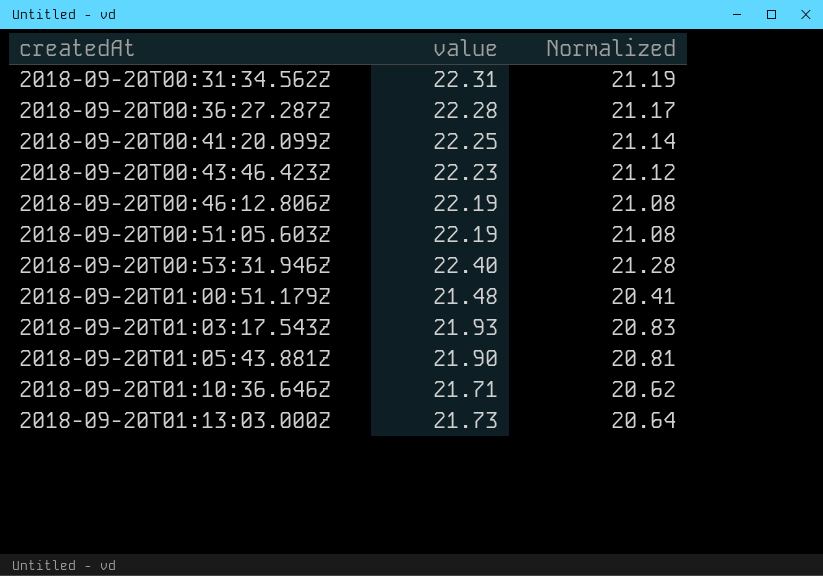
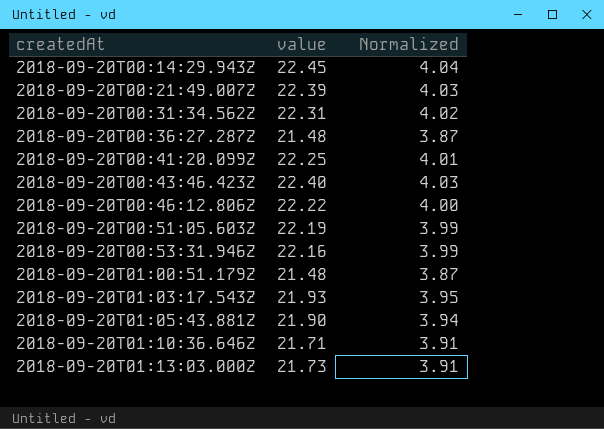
column Normalized | formula: [value] * 0.95 -> [value] * 0.18
row 2018-09-20T00:14:29.943Z: none -> 22.45 | 4.04
row 2018-09-20T00:21:49.007Z: none -> 22.39 | 4.03
2018-09-20T00:36:27.287Z | value: 22.28 -> 21.48
2018-09-20T00:43:46.423Z | value: 22.23 -> 22.40
2018-09-20T00:46:12.806Z | value: 22.19 -> 22.22
2018-09-20T00:53:31.946Z | value: 22.40 -> 22.16

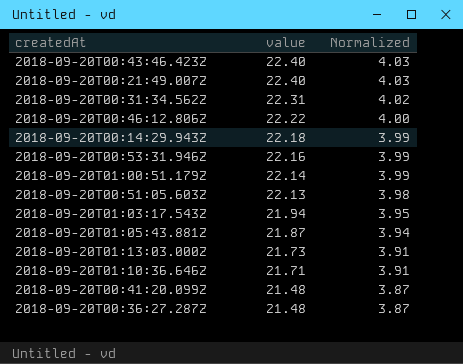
row order: createdAt ascending -> value descending
2018-09-20T00:21:49.007Z | value: 22.39 -> 22.40
2018-09-20T00:14:29.943Z | value: 22.45 -> 22.18
2018-09-20T00:14:29.943Z | Normalized: 4.04 -> 3.99
2018-09-20T01:00:51.179Z | value: 21.48 -> 22.14
2018-09-20T01:00:51.179Z | Normalized: 3.87 -> 3.99
2018-09-20T00:51:05.603Z | value: 22.19 -> 22.13
2018-09-20T00:51:05.603Z | Normalized: 3.99 -> 3.98
2018-09-20T01:03:17.543Z | value: 21.93 -> 21.94
2018-09-20T01:05:43.881Z | value: 21.90 -> 21.87
2018-09-20T00:41:20.099Z | value: 22.25 -> 21.48
2018-09-20T00:41:20.099Z | Normalized: 4.01 -> 3.87

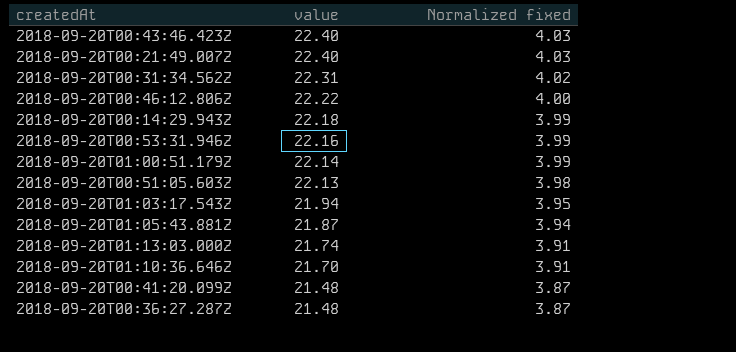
column name: Normalized -> Normalized fixed
2018-09-20T01:13:03.000Z | value: 21.73 -> 21.74
2018-09-20T01:10:36.646Z | value: 21.71 -> 21.70

